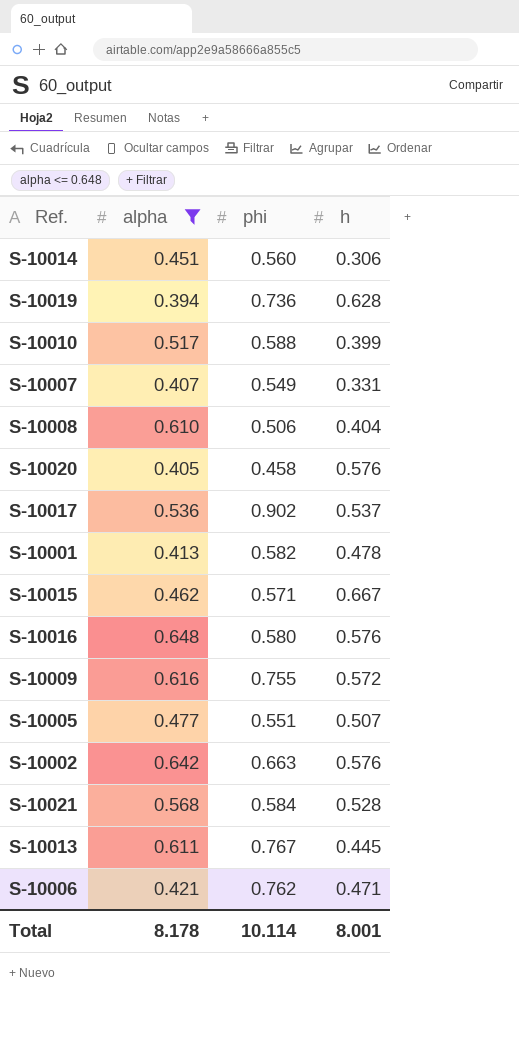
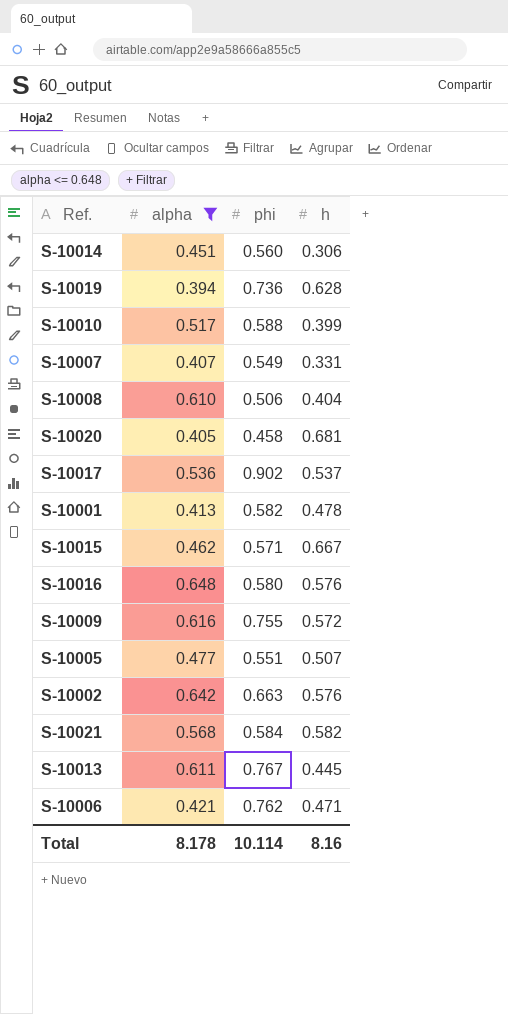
S-10020 | h: 0.576 -> 0.681
S-10021 | h: 0.528 -> 0.582
Total | h: 8.001 -> 8.16

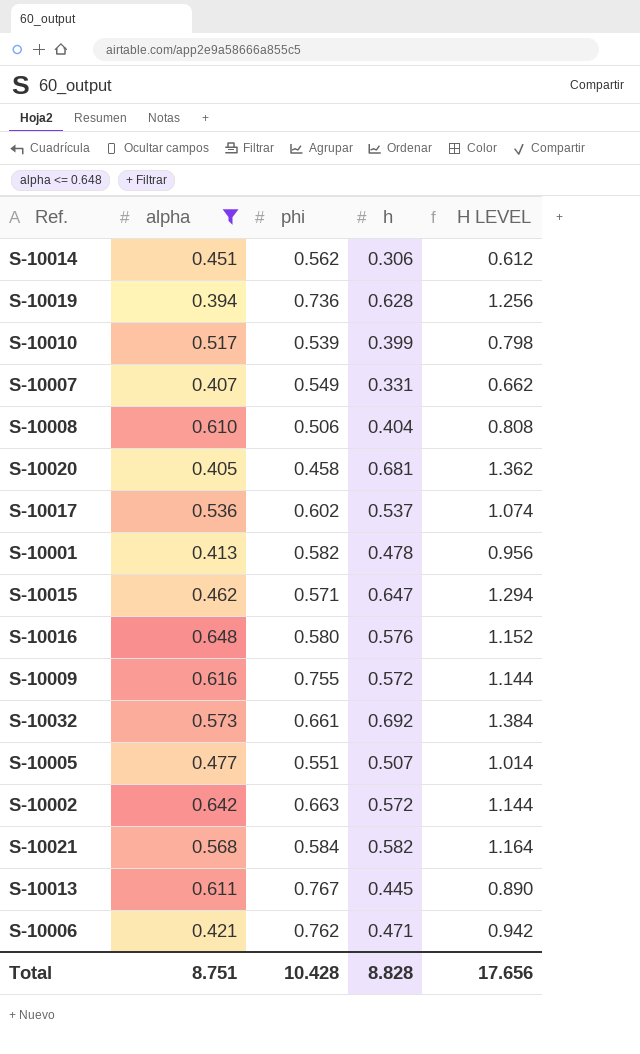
column H LEVEL | formula: none -> [h] * 2
S-10014 | phi: 0.560 -> 0.562
S-10010 | phi: 0.588 -> 0.539
S-10017 | phi: 0.902 -> 0.602
S-10015 | h: 0.667 -> 0.647
row S-10032: none -> 0.573 | 0.661 | 0.692 | 1.384
S-10002 | h: 0.576 -> 0.572
Total | alpha: 8.178 -> 8.751
Total | phi: 10.114 -> 10.428
Total | h: 8.16 -> 8.828

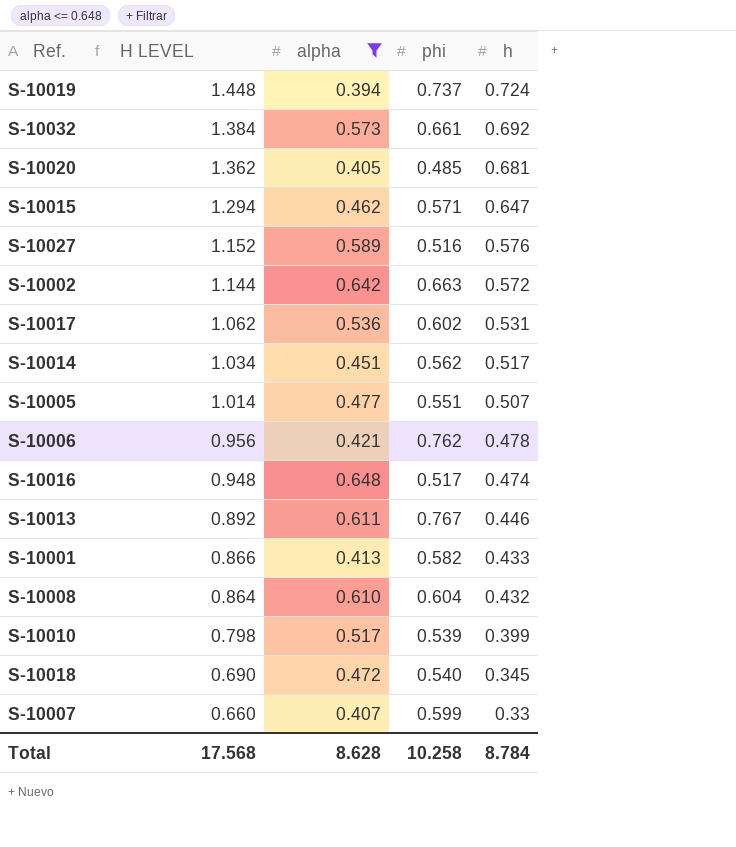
row order: none -> H LEVEL descending
column H LEVEL | position: 5 -> 2
row S-10009: 0.616 | 0.755 | 0.572 | 1.144 -> none
row S-10021: 0.568 | 0.584 | 0.582 | 1.164 -> none
S-10019 | H LEVEL: 1.256 -> 1.448
S-10019 | phi: 0.736 -> 0.737
S-10019 | h: 0.628 -> 0.724
S-10020 | phi: 0.458 -> 0.485
row S-10027: none -> 1.152 | 0.589 | 0.516 | 0.576
S-10017 | H LEVEL: 1.074 -> 1.062
S-10017 | h: 0.537 -> 0.531
S-10014 | H LEVEL: 0.612 -> 1.034
S-10014 | h: 0.306 -> 0.517
S-10006 | H LEVEL: 0.942 -> 0.956
S-10006 | h: 0.471 -> 0.478
S-10016 | H LEVEL: 1.152 -> 0.948
S-10016 | phi: 0.580 -> 0.517
S-10016 | h: 0.576 -> 0.474
S-10013 | H LEVEL: 0.890 -> 0.892
S-10013 | h: 0.445 -> 0.446
S-10001 | H LEVEL: 0.956 -> 0.866
S-10001 | h: 0.478 -> 0.433
S-10008 | H LEVEL: 0.808 -> 0.864
S-10008 | phi: 0.506 -> 0.604
S-10008 | h: 0.404 -> 0.432
row S-10018: none -> 0.690 | 0.472 | 0.540 | 0.345
S-10007 | H LEVEL: 0.662 -> 0.660
S-10007 | phi: 0.549 -> 0.599
S-10007 | h: 0.331 -> 0.33
Total | H LEVEL: 17.656 -> 17.568
Total | alpha: 8.751 -> 8.628
Total | phi: 10.428 -> 10.258
Total | h: 8.828 -> 8.784

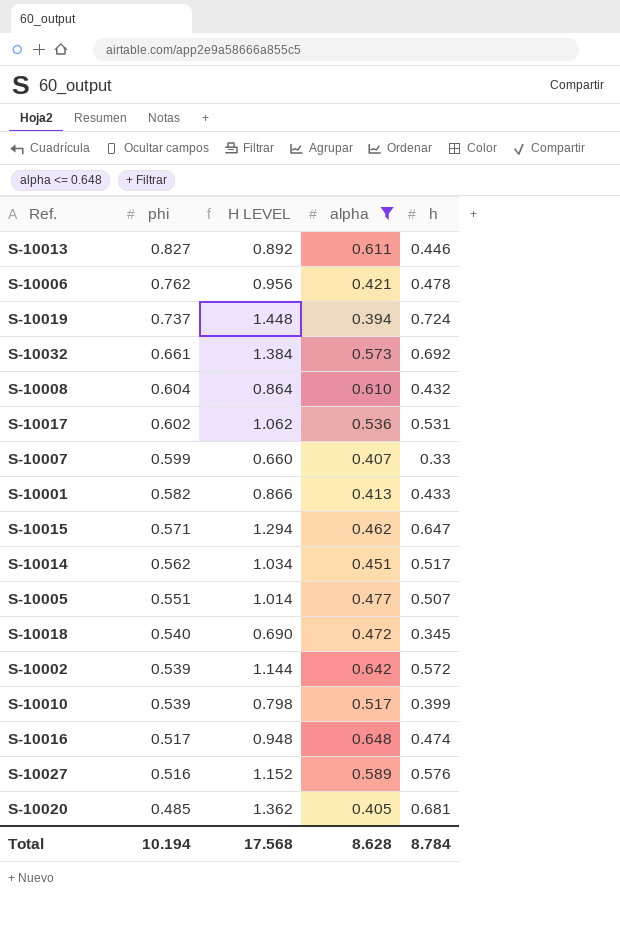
row order: H LEVEL descending -> phi descending
column phi | position: 4 -> 2
S-10013 | phi: 0.767 -> 0.827
S-10002 | phi: 0.663 -> 0.539
Total | phi: 10.258 -> 10.194

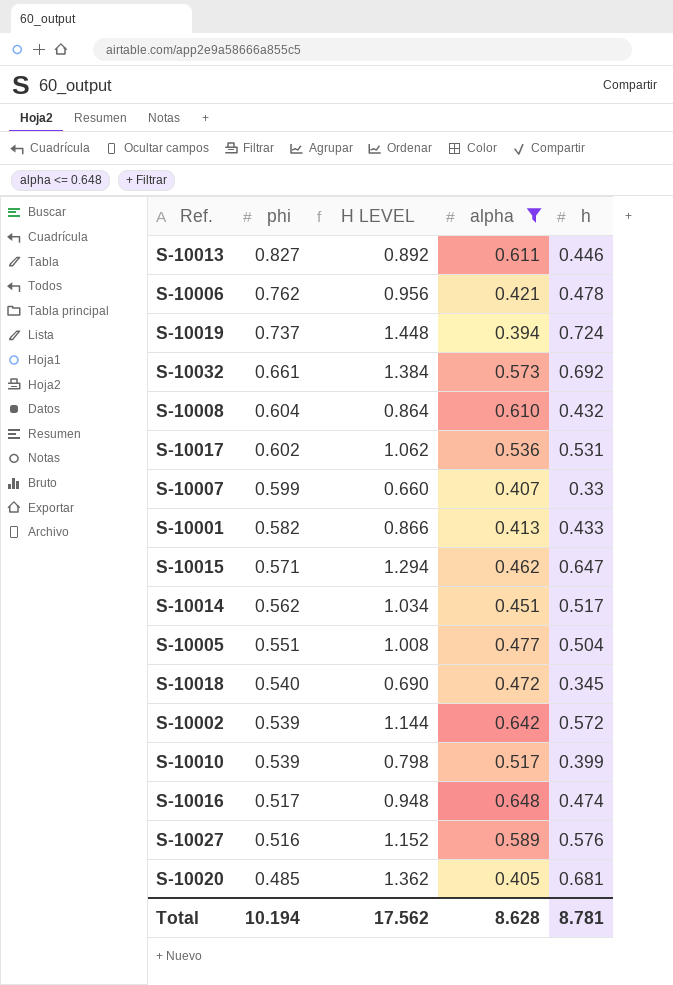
S-10005 | H LEVEL: 1.014 -> 1.008
S-10005 | h: 0.507 -> 0.504
Total | H LEVEL: 17.568 -> 17.562
Total | h: 8.784 -> 8.781

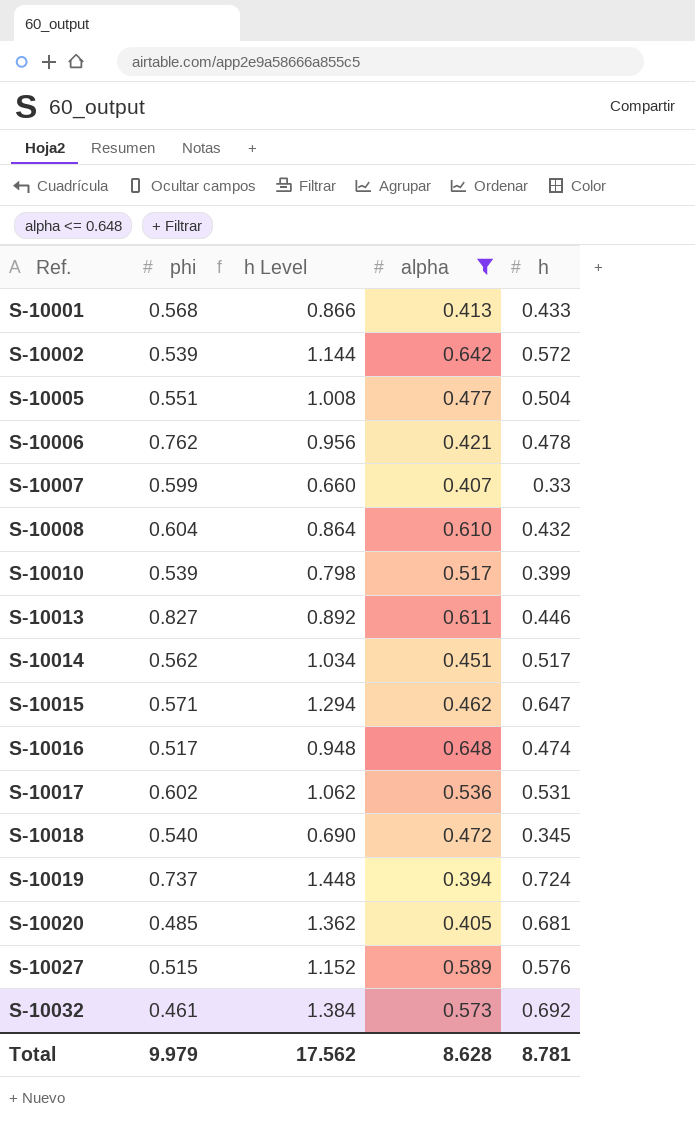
row order: phi descending -> Ref. ascending
column name: H LEVEL -> h Level
S-10001 | phi: 0.582 -> 0.568
S-10027 | phi: 0.516 -> 0.515
S-10032 | phi: 0.661 -> 0.461
Total | phi: 10.194 -> 9.979

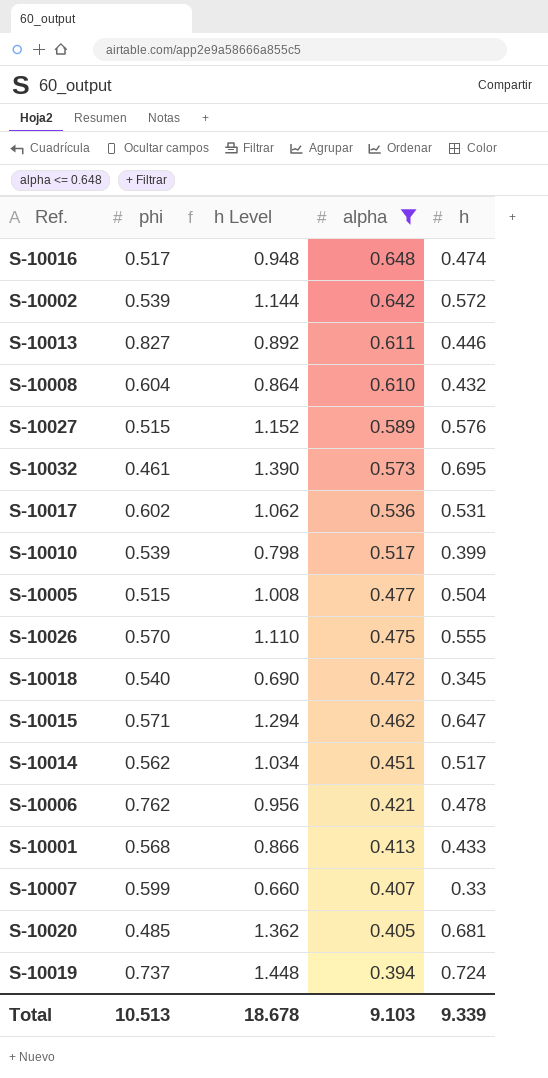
row order: Ref. ascending -> alpha descending
S-10032 | h Level: 1.384 -> 1.390
S-10032 | h: 0.692 -> 0.695
S-10005 | phi: 0.551 -> 0.515
row S-10026: none -> 0.570 | 1.110 | 0.475 | 0.555
Total | phi: 9.979 -> 10.513
Total | h Level: 17.562 -> 18.678
Total | alpha: 8.628 -> 9.103
Total | h: 8.781 -> 9.339

